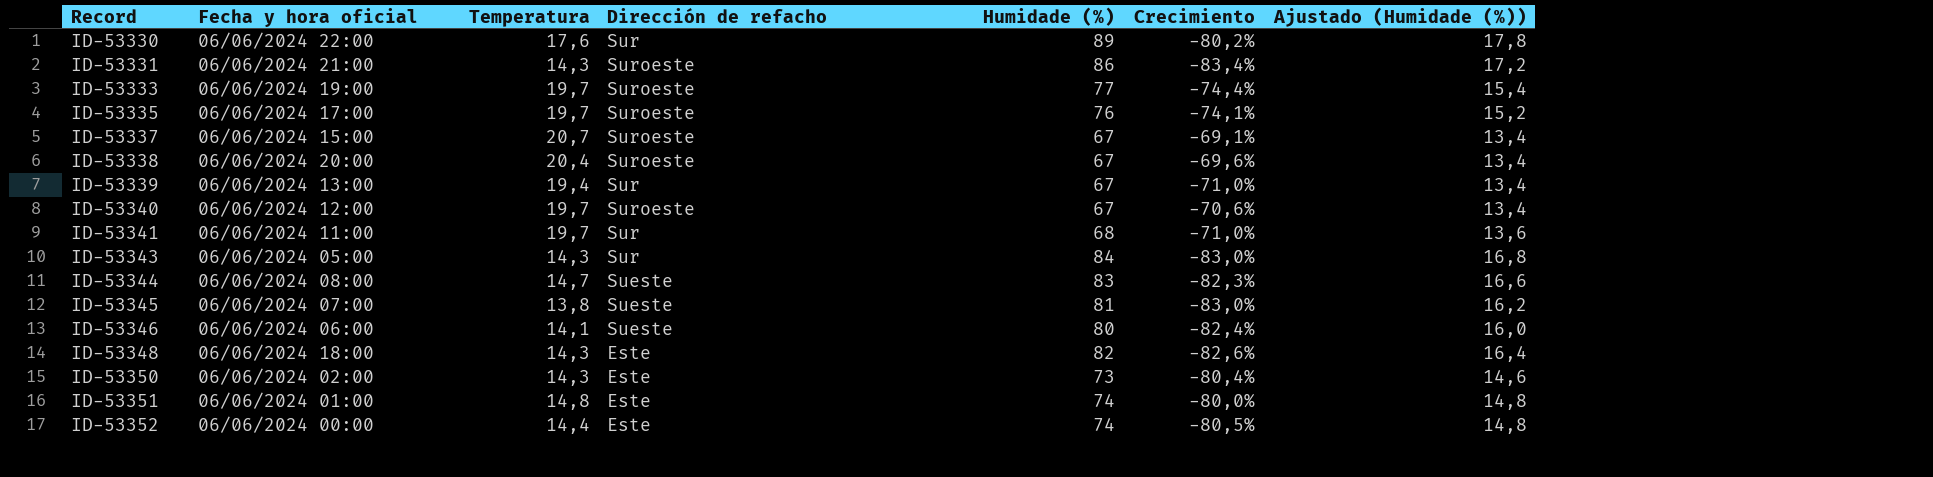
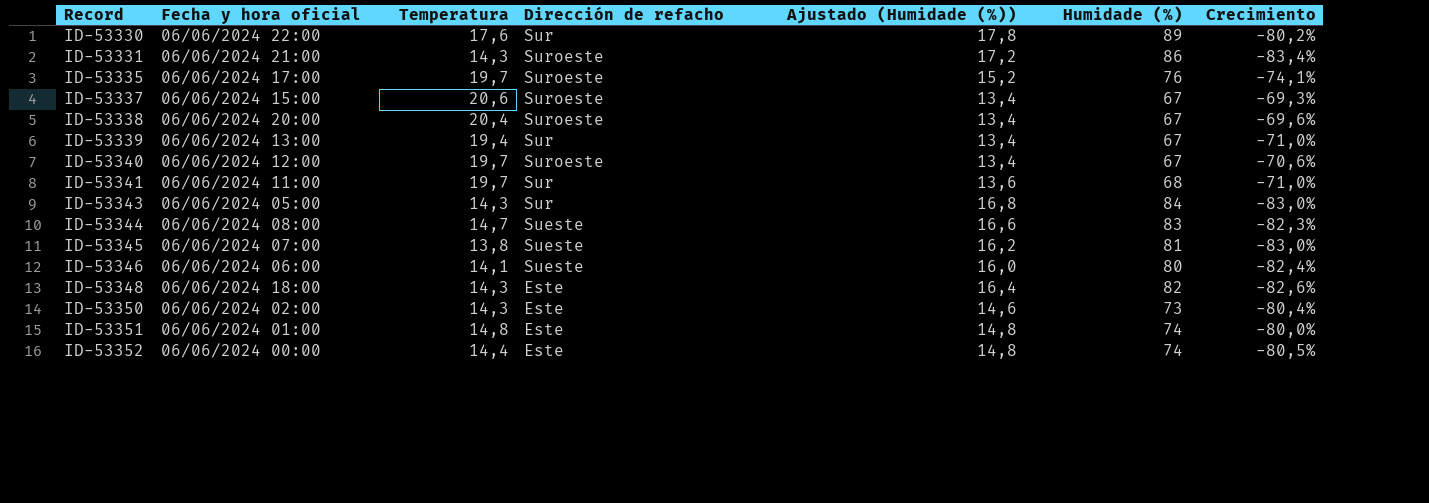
column Ajustado (Humidade (%)) | position: 7 -> 5
row ID-53333: 06/06/2024 19:00 | 19,7 | Suroeste | 77 | -74,4% | 15,4 -> none
ID-53337 | Temperatura: 20,7 -> 20,6
ID-53337 | Crecimiento: -69,1% -> -69,3%

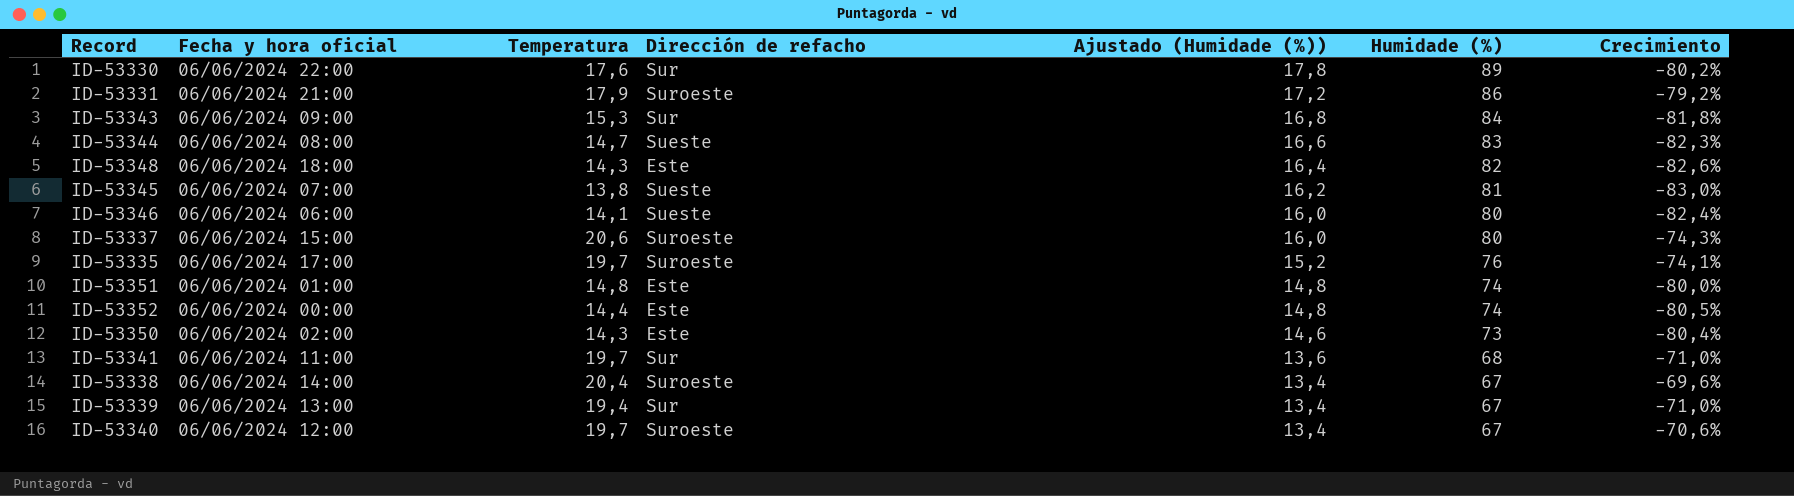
row order: Record ascending -> Ajustado (Humidade (%)) descending
ID-53331 | Temperatura: 14,3 -> 17,9
ID-53331 | Crecimiento: -83,4% -> -79,2%
ID-53343 | Fecha y hora oficial: 06/06/2024 05:00 -> 06/06/2024 09:00
ID-53343 | Temperatura: 14,3 -> 15,3
ID-53343 | Crecimiento: -83,0% -> -81,8%
ID-53337 | Ajustado (Humidade (%)): 13,4 -> 16,0
ID-53337 | Humidade (%): 67 -> 80
ID-53337 | Crecimiento: -69,3% -> -74,3%
ID-53338 | Fecha y hora oficial: 06/06/2024 20:00 -> 06/06/2024 14:00

